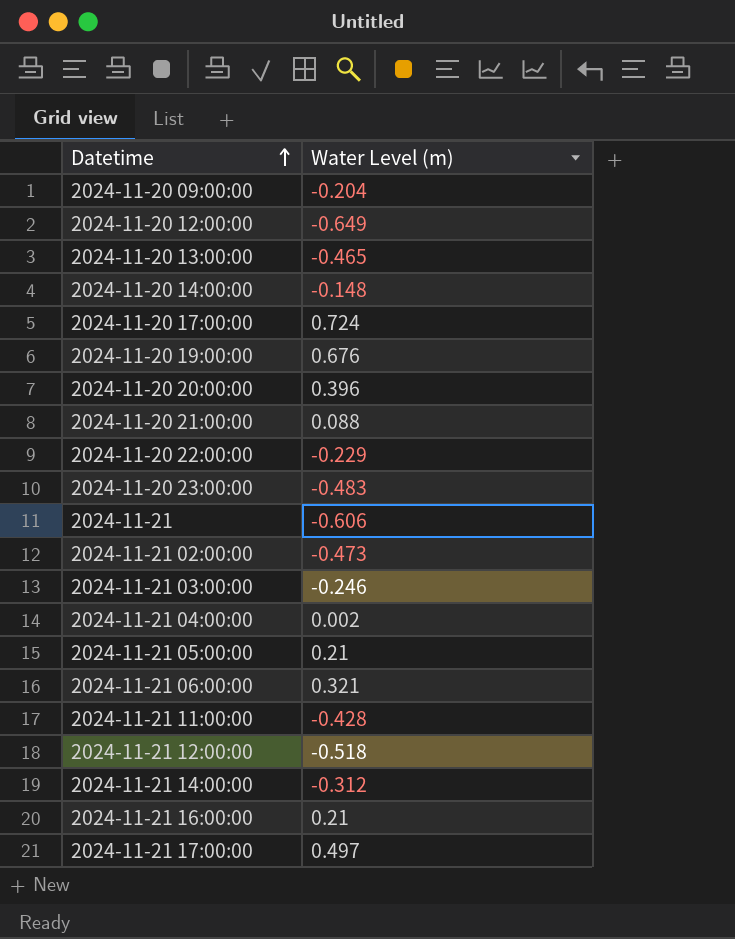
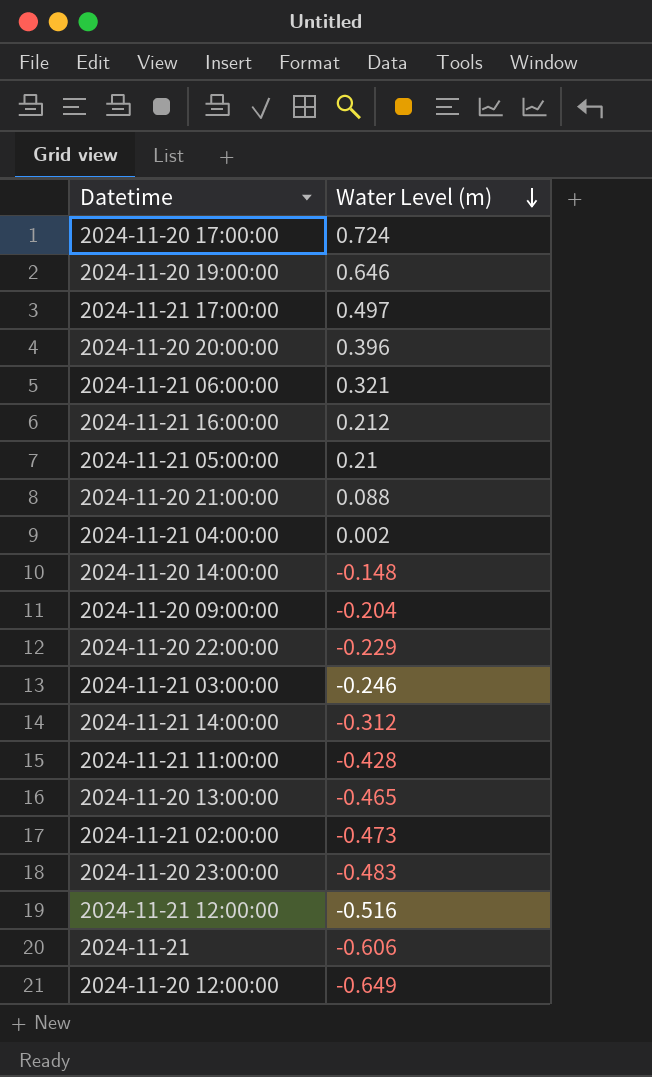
row order: Datetime ascending -> Water Level (m) descending
2024-11-20 19:00:00 | Water Level (m): 0.676 -> 0.646
2024-11-21 16:00:00 | Water Level (m): 0.21 -> 0.212
2024-11-21 12:00:00 | Water Level (m): -0.518 -> -0.516

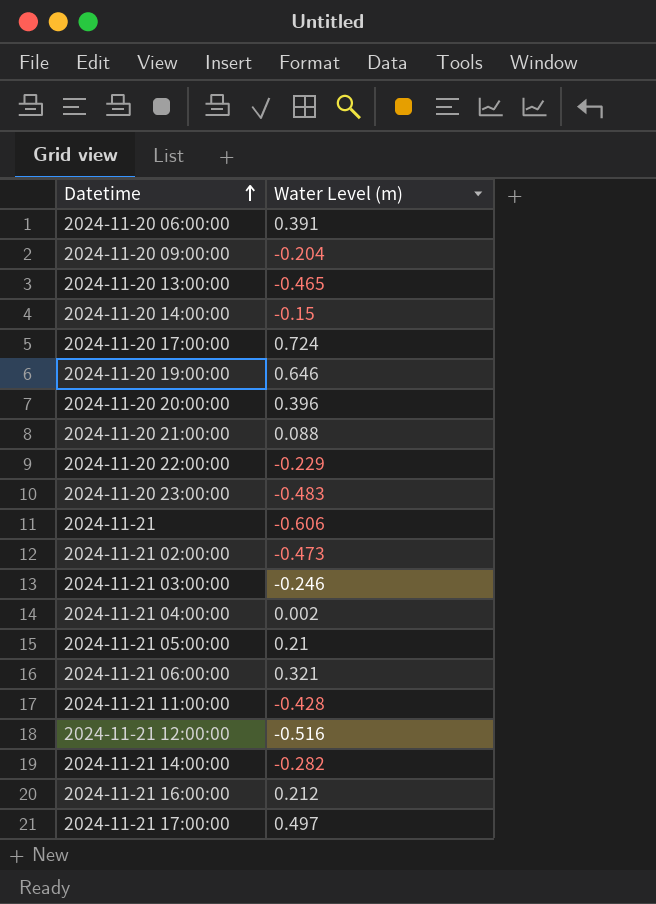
row order: Water Level (m) descending -> Datetime ascending
row 2024-11-20 12:00:00: -0.649 -> none
row 2024-11-20 06:00:00: none -> 0.391
2024-11-20 14:00:00 | Water Level (m): -0.148 -> -0.15
2024-11-21 14:00:00 | Water Level (m): -0.312 -> -0.282

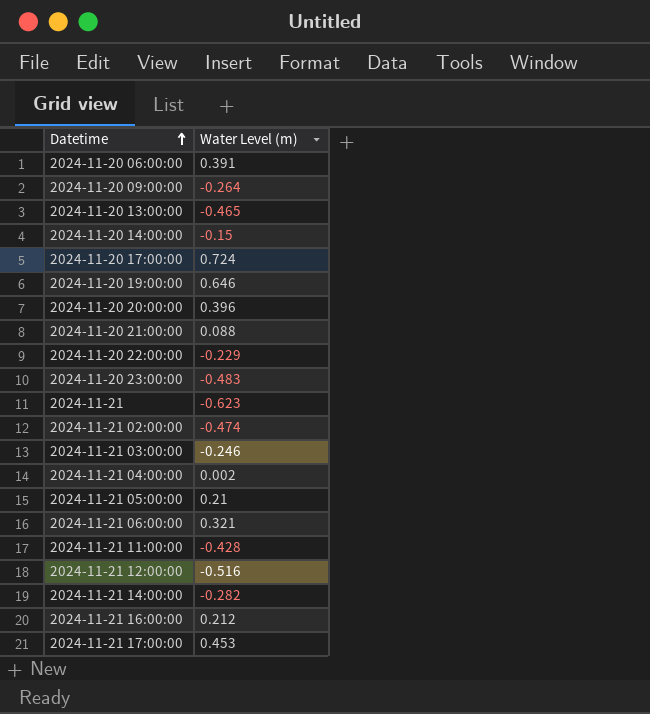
2024-11-20 09:00:00 | Water Level (m): -0.204 -> -0.264
2024-11-21 | Water Level (m): -0.606 -> -0.623
2024-11-21 02:00:00 | Water Level (m): -0.473 -> -0.474
2024-11-21 17:00:00 | Water Level (m): 0.497 -> 0.453

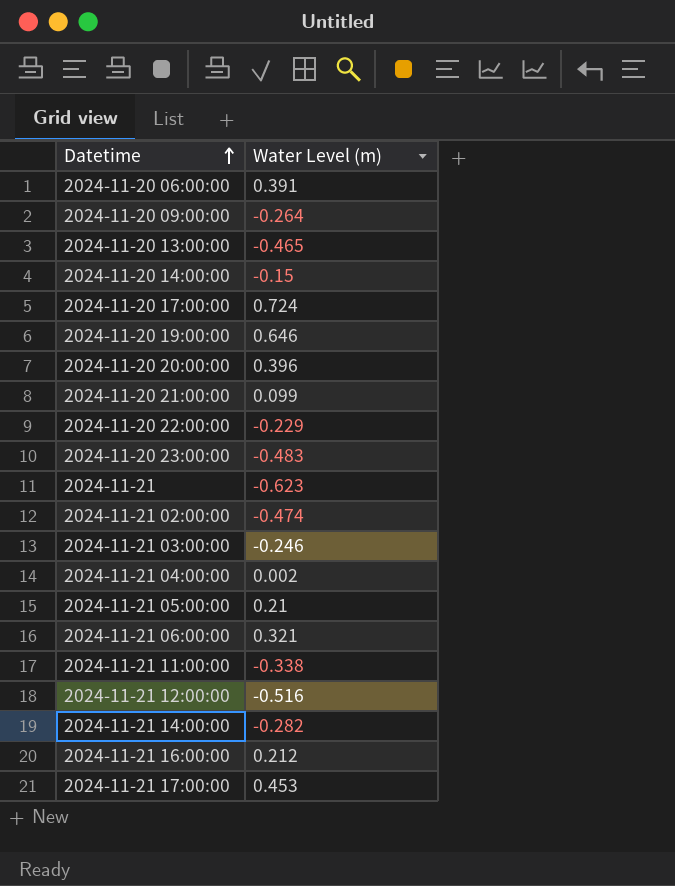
2024-11-20 21:00:00 | Water Level (m): 0.088 -> 0.099
2024-11-21 11:00:00 | Water Level (m): -0.428 -> -0.338

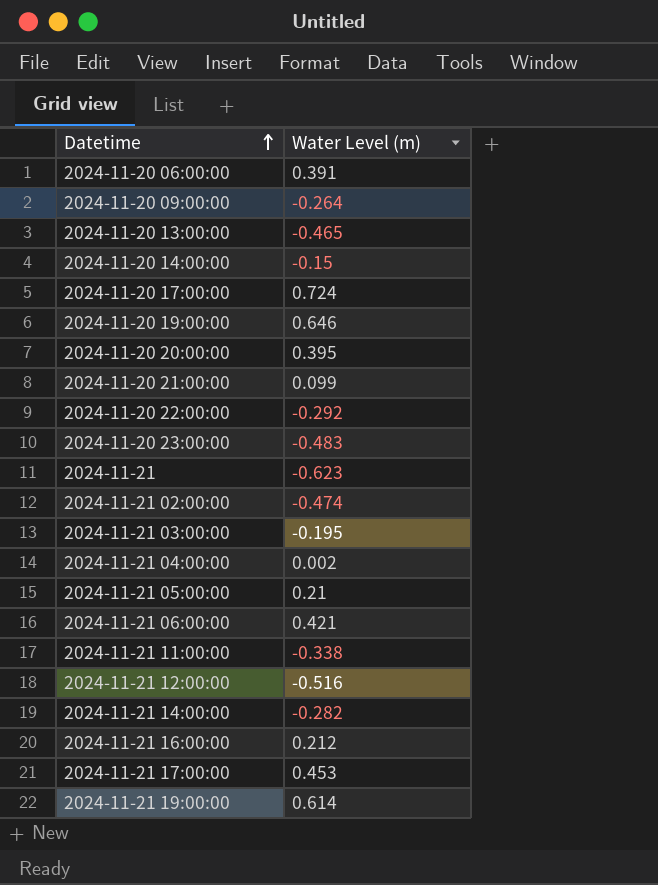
2024-11-20 20:00:00 | Water Level (m): 0.396 -> 0.395
2024-11-20 22:00:00 | Water Level (m): -0.229 -> -0.292
2024-11-21 03:00:00 | Water Level (m): -0.246 -> -0.195
2024-11-21 06:00:00 | Water Level (m): 0.321 -> 0.421
row 2024-11-21 19:00:00: none -> 0.614

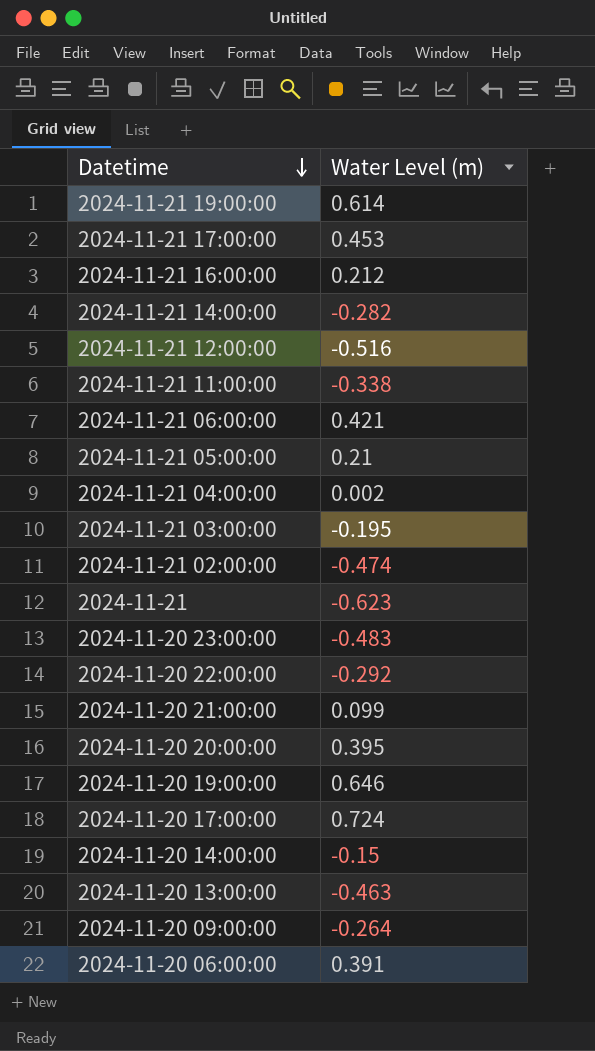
row order: Datetime ascending -> Datetime descending
2024-11-20 13:00:00 | Water Level (m): -0.465 -> -0.463

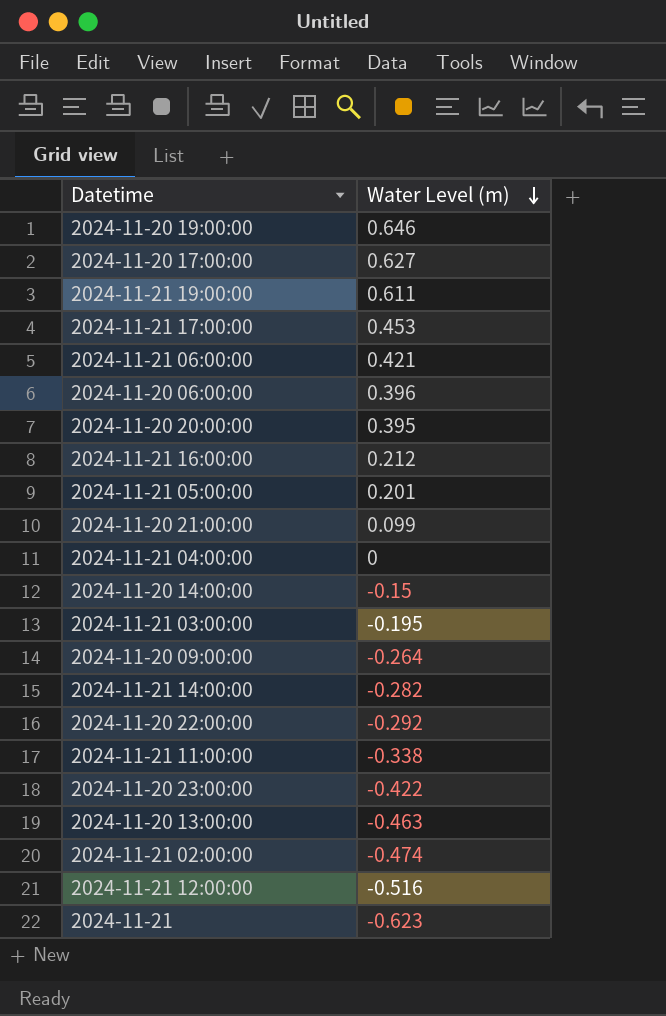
row order: Datetime descending -> Water Level (m) descending
2024-11-20 17:00:00 | Water Level (m): 0.724 -> 0.627
2024-11-21 19:00:00 | Water Level (m): 0.614 -> 0.611
2024-11-20 06:00:00 | Water Level (m): 0.391 -> 0.396
2024-11-21 05:00:00 | Water Level (m): 0.21 -> 0.201
2024-11-21 04:00:00 | Water Level (m): 0.002 -> 0
2024-11-20 23:00:00 | Water Level (m): -0.483 -> -0.422

